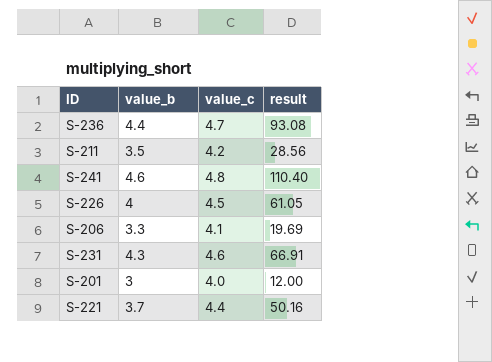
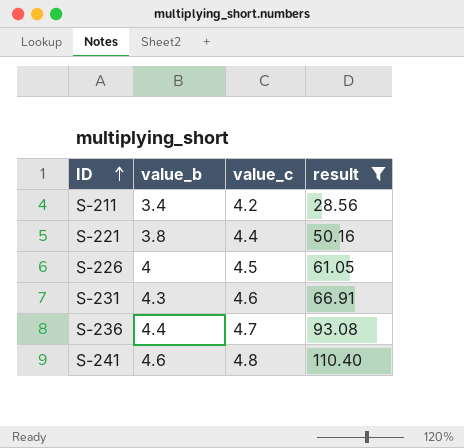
filter: none -> result >= 28.56
row order: none -> ID ascending
S-211 | value_b: 3.5 -> 3.4
S-221 | value_b: 3.7 -> 3.8

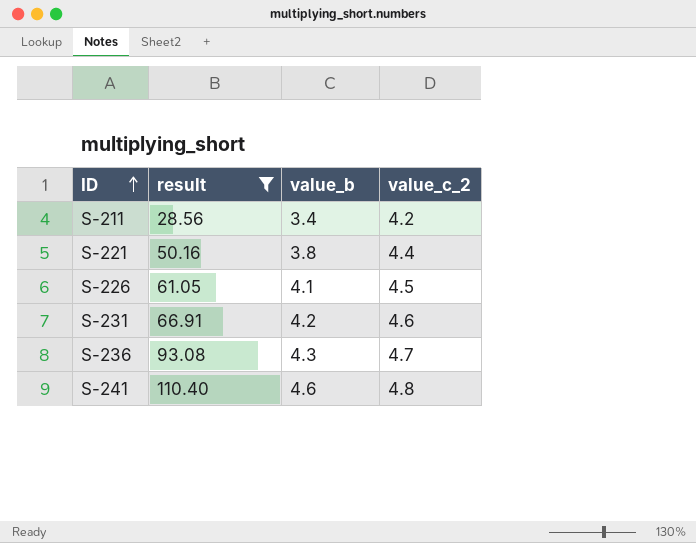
column result | position: 4 -> 2
column name: value_c -> value_c_2
S-226 | value_b: 4 -> 4.1
S-231 | value_b: 4.3 -> 4.2
S-236 | value_b: 4.4 -> 4.3

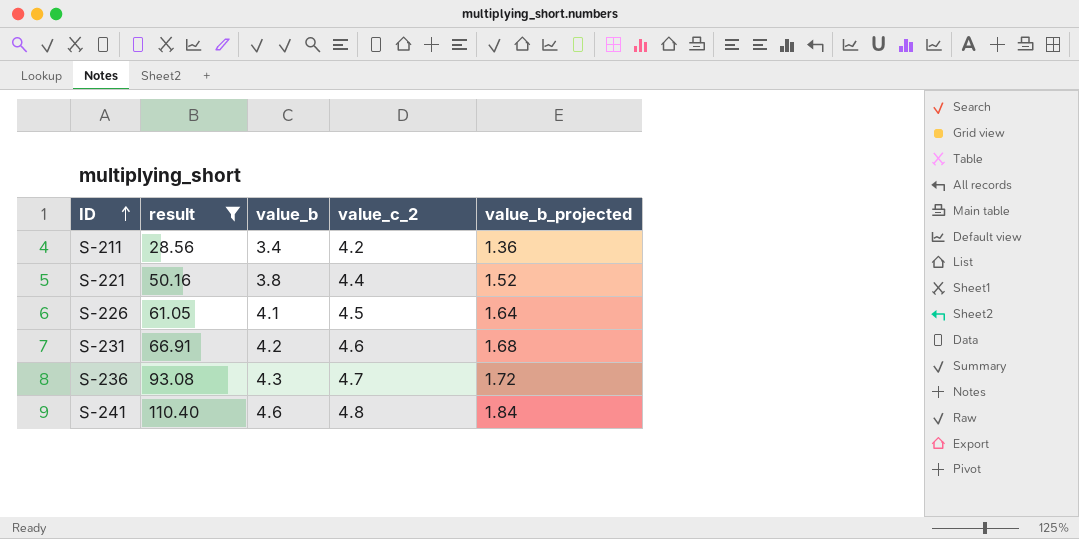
column value_b_projected | formula: none -> [value_b] * 0.4

